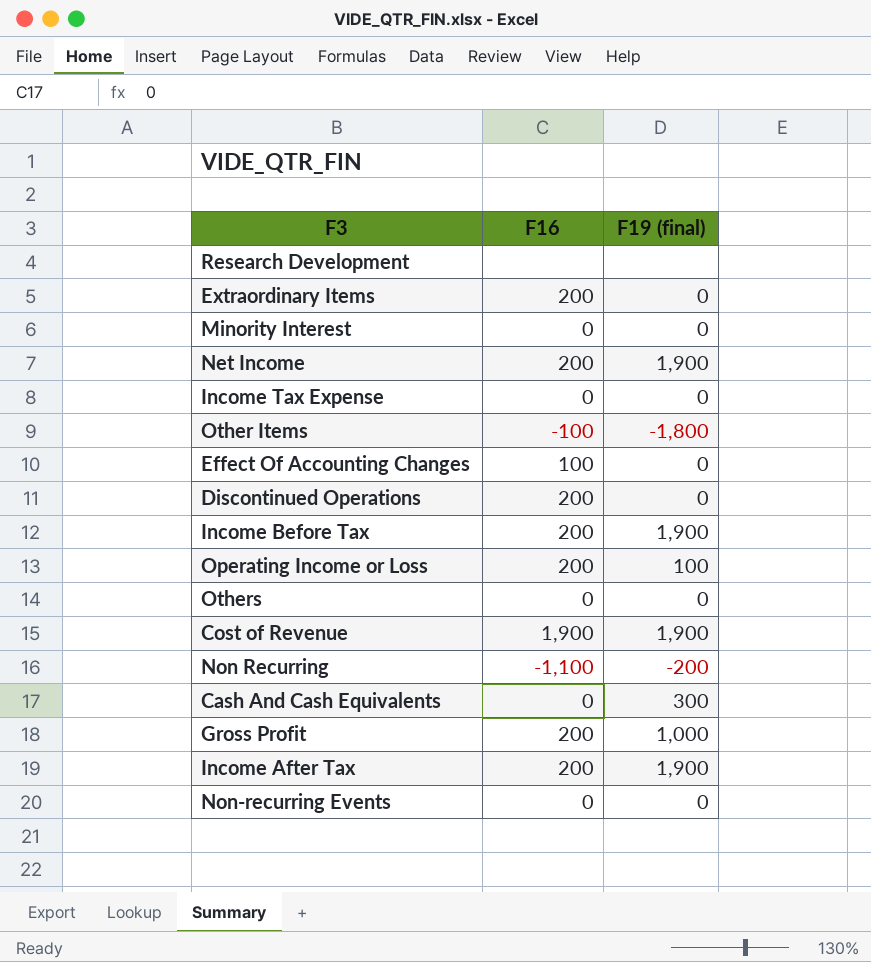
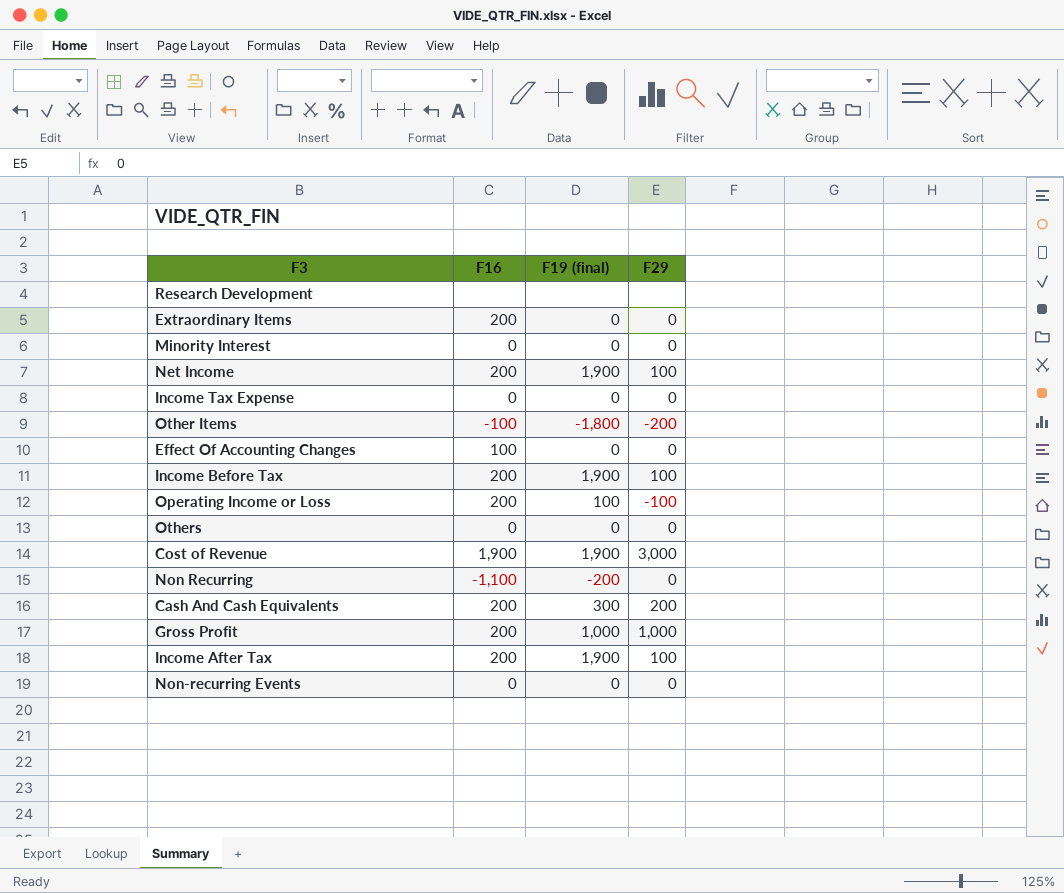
column F29 | position: none -> 4
row Discontinued Operations: 200 | 0 -> none
Cash And Cash Equivalents | F16: 0 -> 200

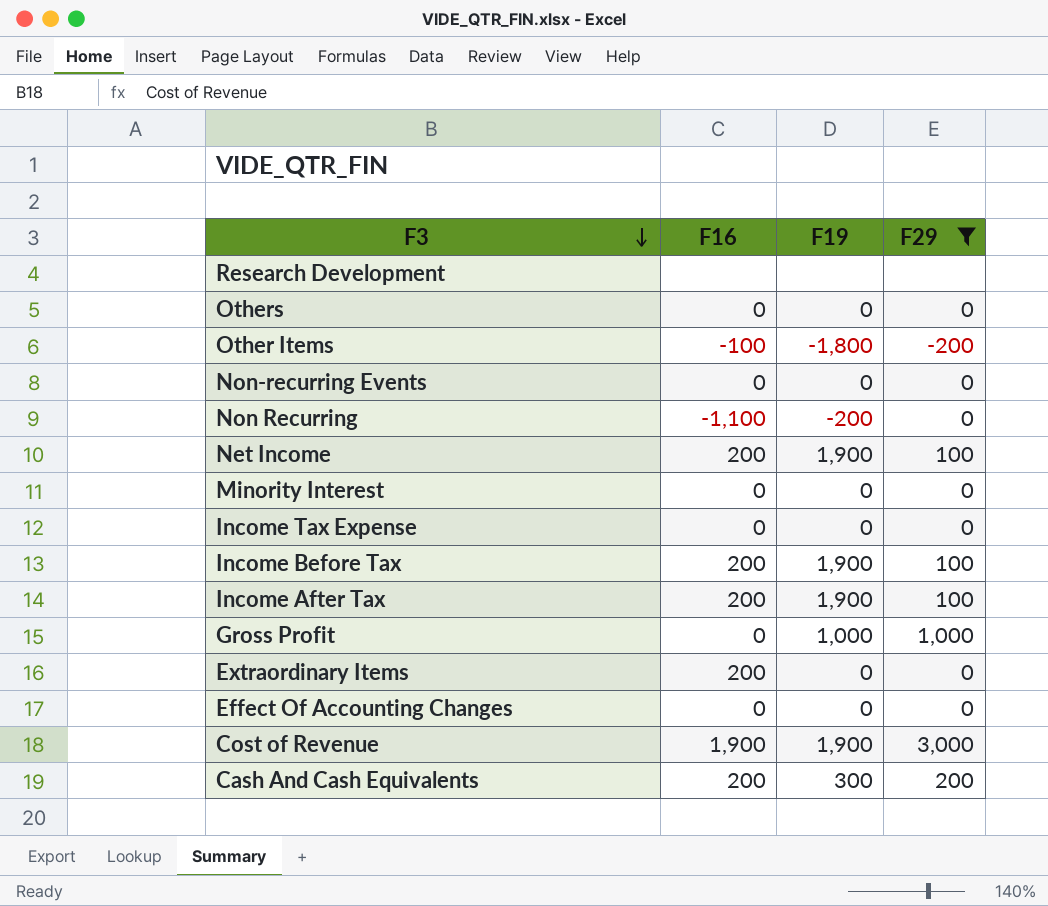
filter: none -> F29 != -100
row order: none -> F3 descending
column name: F19 (final) -> F19
Gross Profit | F16: 200 -> 0
Effect Of Accounting Changes | F16: 100 -> 0

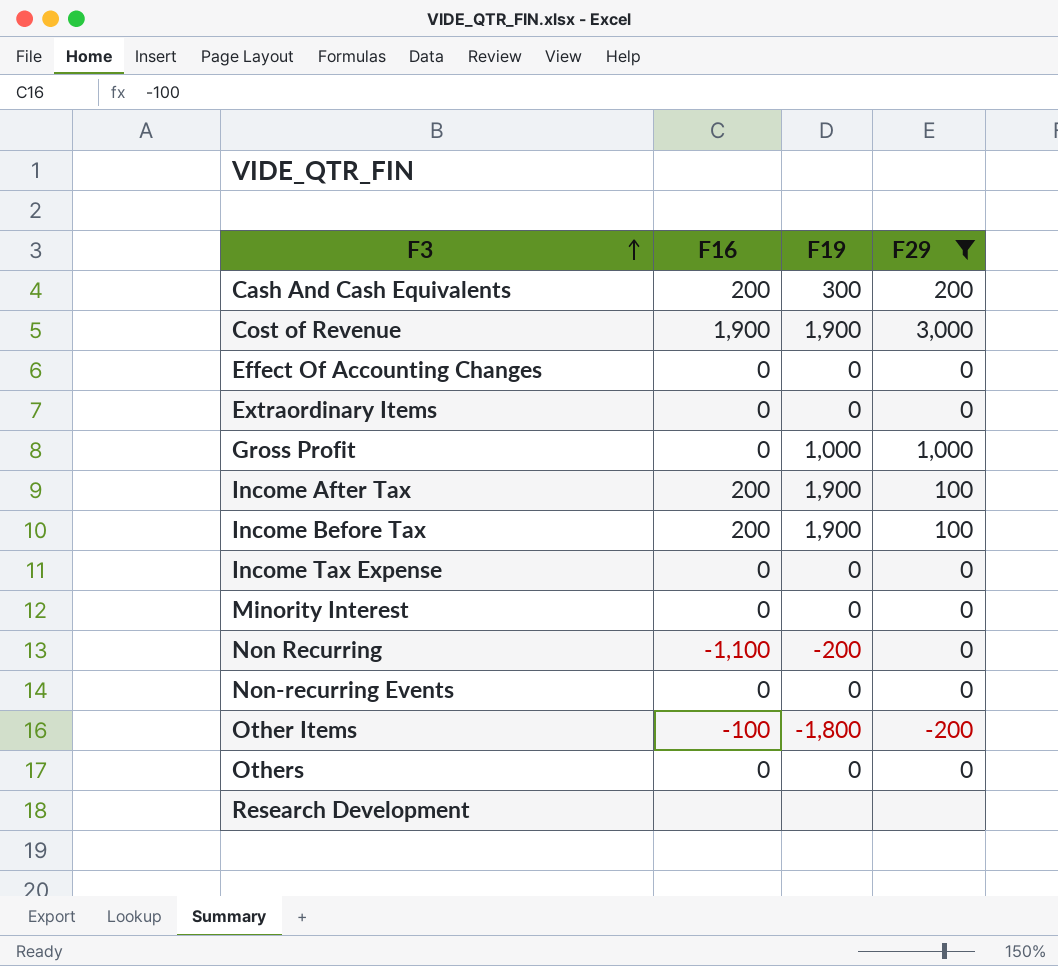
row order: F3 descending -> F3 ascending
row Net Income: 200 | 1,900 | 100 -> none
Extraordinary Items | F16: 200 -> 0

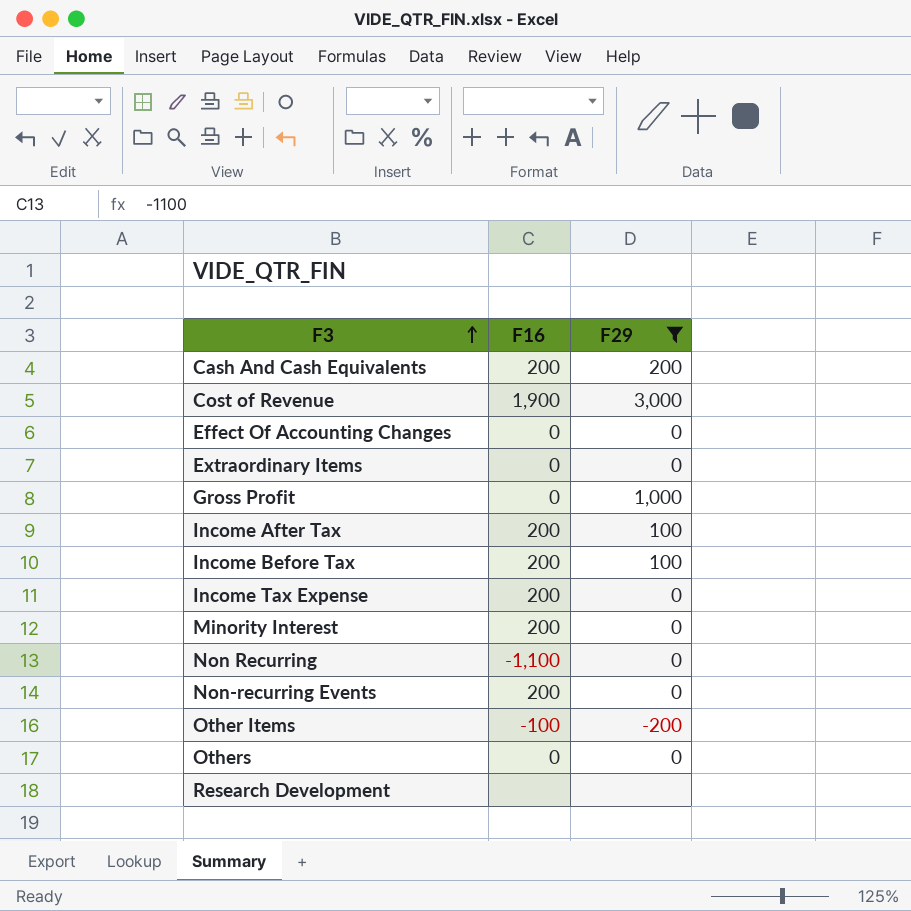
column F19 | position: 3 -> none
Income Tax Expense | F16: 0 -> 200
Minority Interest | F16: 0 -> 200
Non-recurring Events | F16: 0 -> 200

